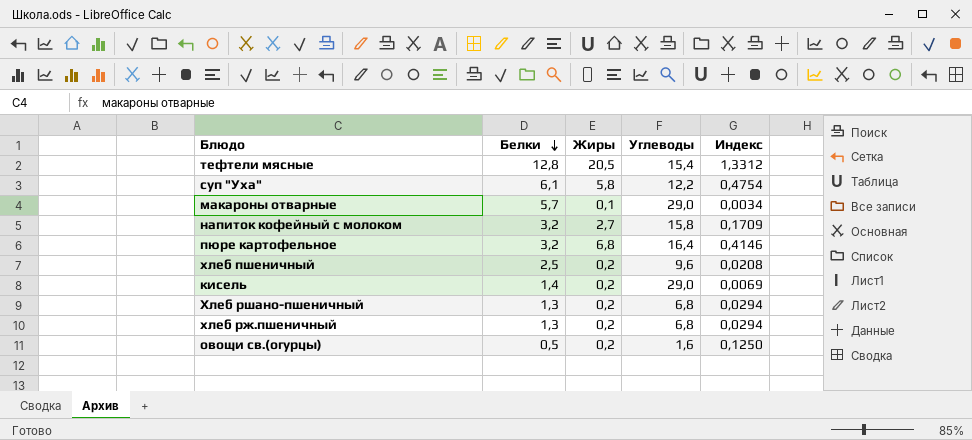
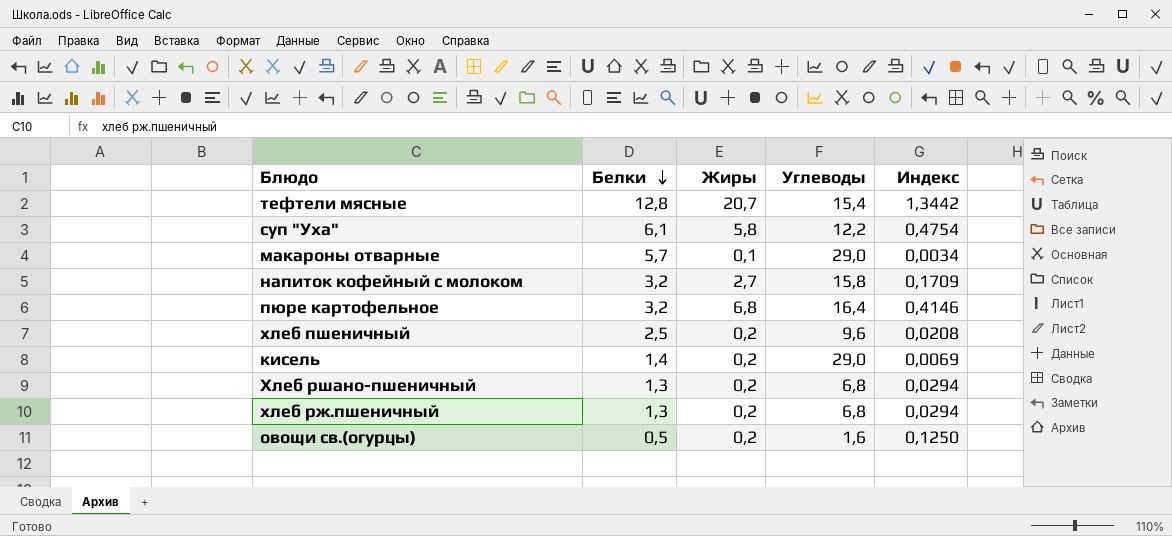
тефтели мясные | Жиры: 20,5 -> 20,7
тефтели мясные | Индекс: 1,3312 -> 1,3442

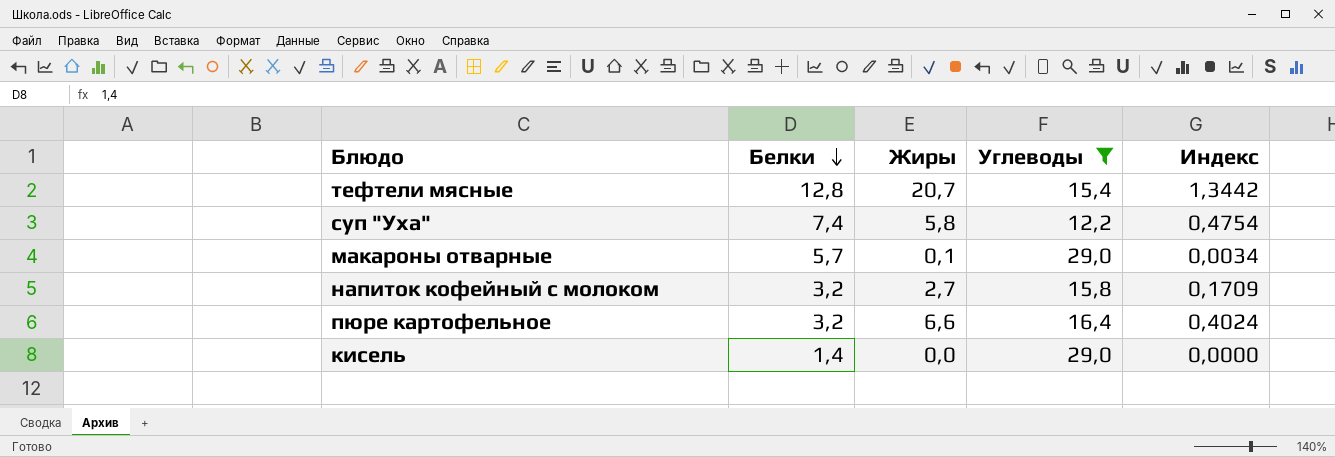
filter: none -> Углеводы >= 12,2
суп "Уха" | Белки: 6,1 -> 7,4
пюре картофельное | Жиры: 6,8 -> 6,6
пюре картофельное | Индекс: 0,4146 -> 0,4024
кисель | Жиры: 0,2 -> 0,0
кисель | Индекс: 0,0069 -> 0,0000

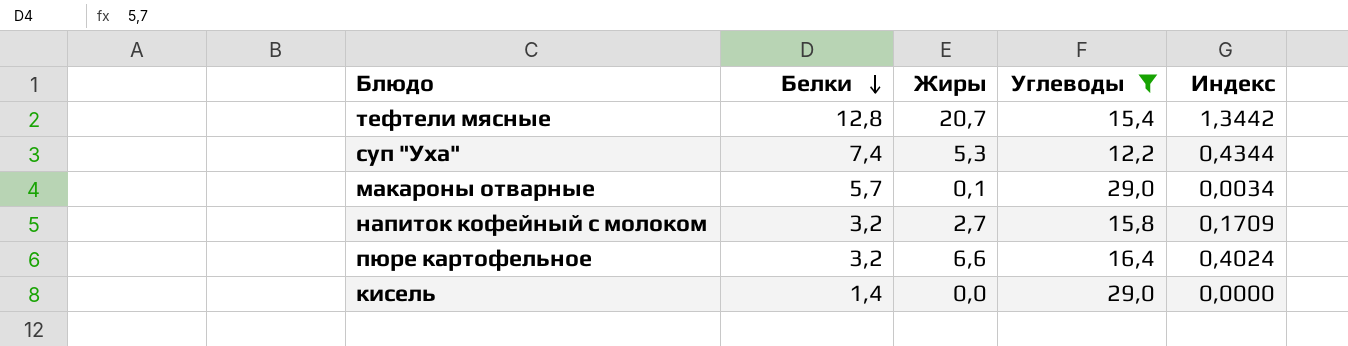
суп "Уха" | Жиры: 5,8 -> 5,3
суп "Уха" | Индекс: 0,4754 -> 0,4344

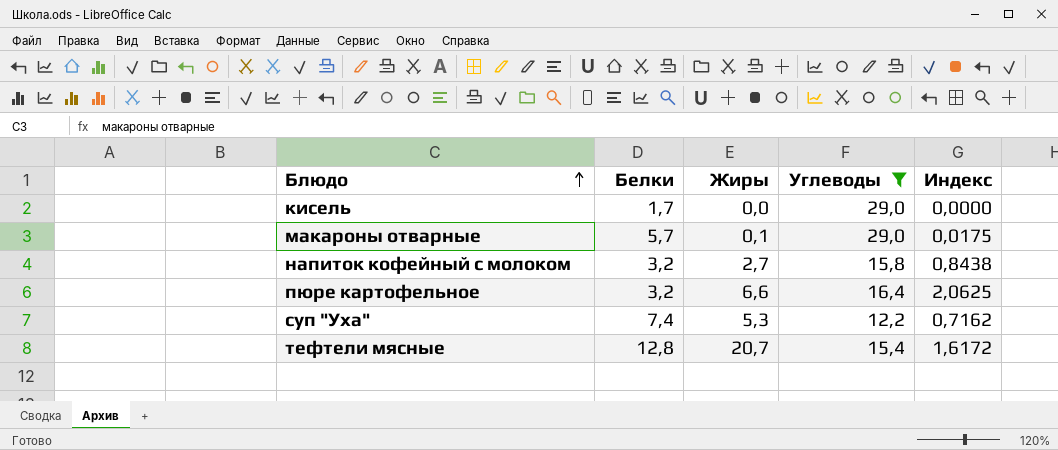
row order: Белки descending -> Блюдо ascending
column Индекс | formula: [Жиры] / [Углеводы] -> [Жиры] / [Белки]
кисель | Белки: 1,4 -> 1,7

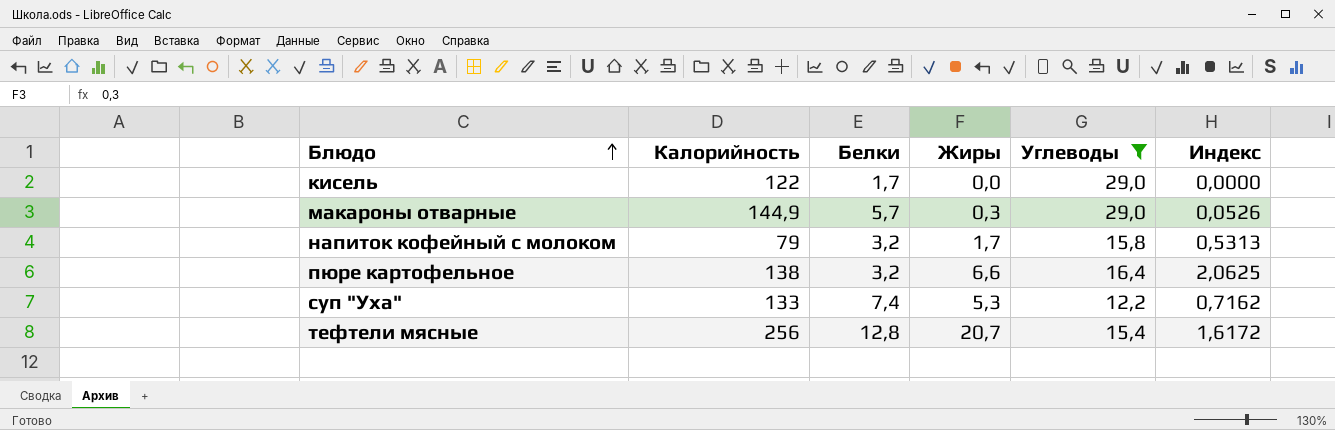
column Калорийность | position: none -> 2
макароны отварные | Жиры: 0,1 -> 0,3
макароны отварные | Индекс: 0,0175 -> 0,0526
напиток кофейный с молоком | Жиры: 2,7 -> 1,7
напиток кофейный с молоком | Индекс: 0,8438 -> 0,5313

